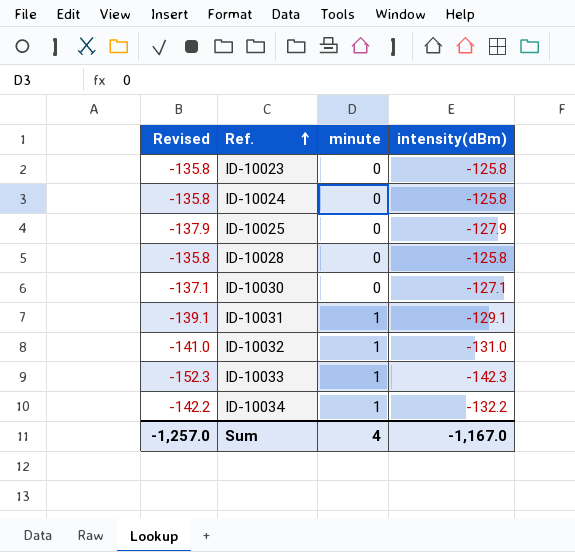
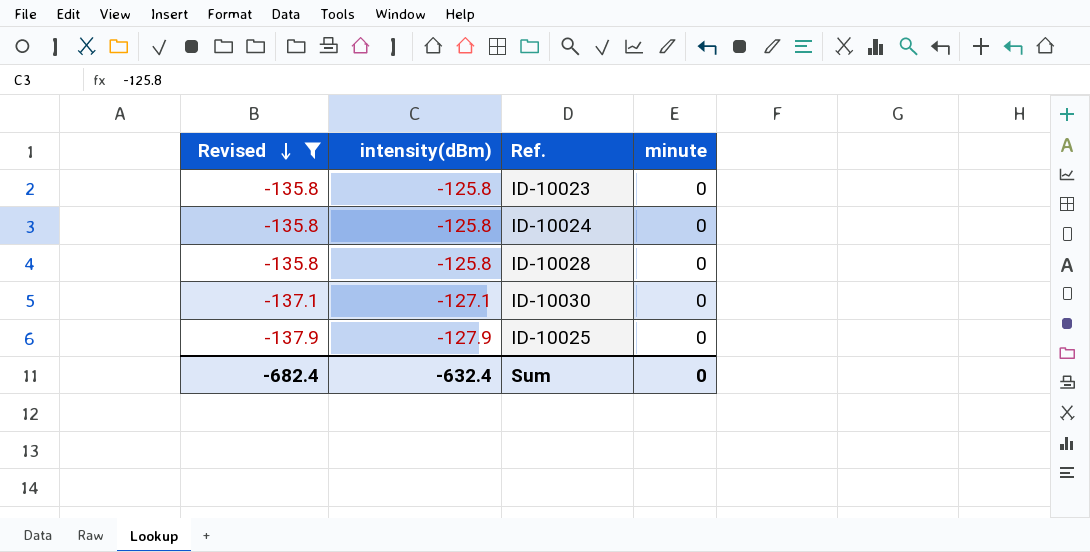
filter: none -> Revised >= -137.9
row order: Ref. ascending -> Revised descending
column intensity(dBm) | position: 4 -> 2
Sum | Revised: -1,257.0 -> -682.4
Sum | intensity(dBm): -1,167.0 -> -632.4
Sum | minute: 4 -> 0

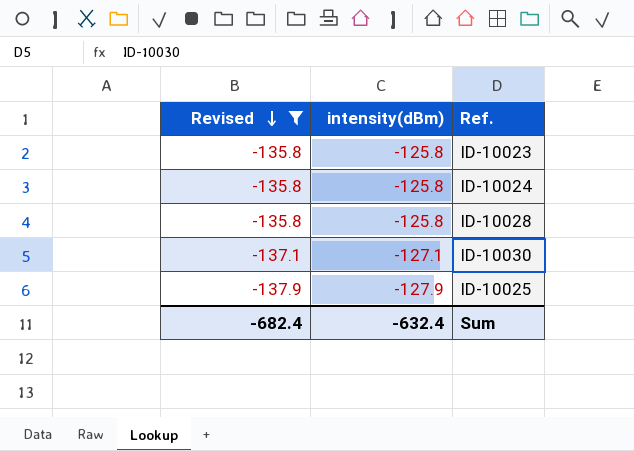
column minute | position: 4 -> none

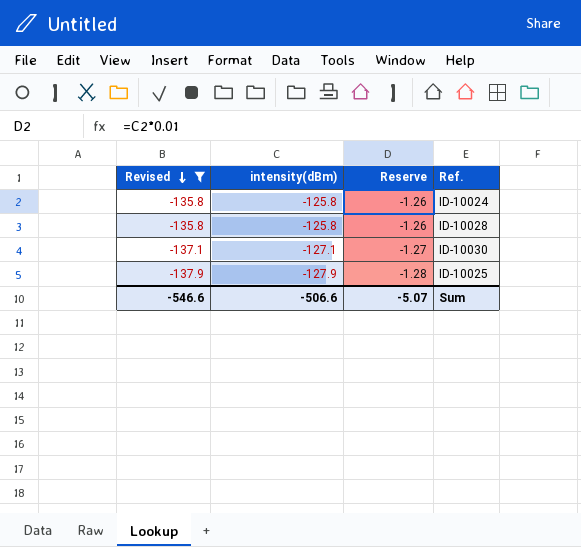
column Reserve | formula: none -> [intensity(dBm)] * 0.01
row ID-10023: -135.8 | -125.8 -> none
Sum | Revised: -682.4 -> -546.6
Sum | intensity(dBm): -632.4 -> -506.6

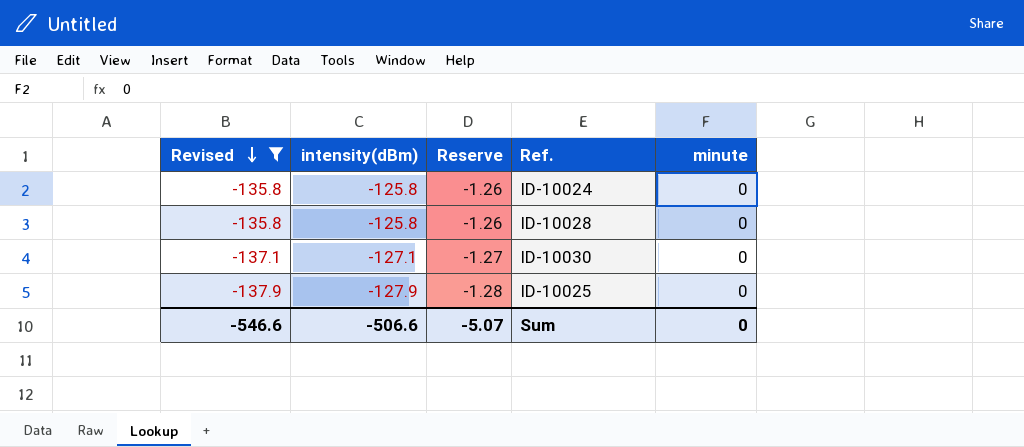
column minute | position: none -> 5

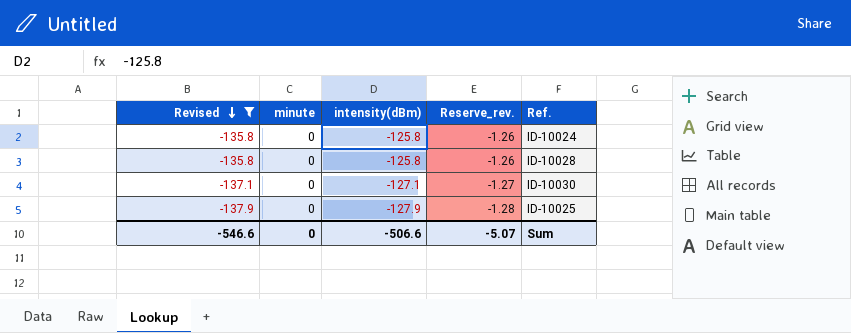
column minute | position: 5 -> 2
column name: Reserve -> Reserve_rev.

